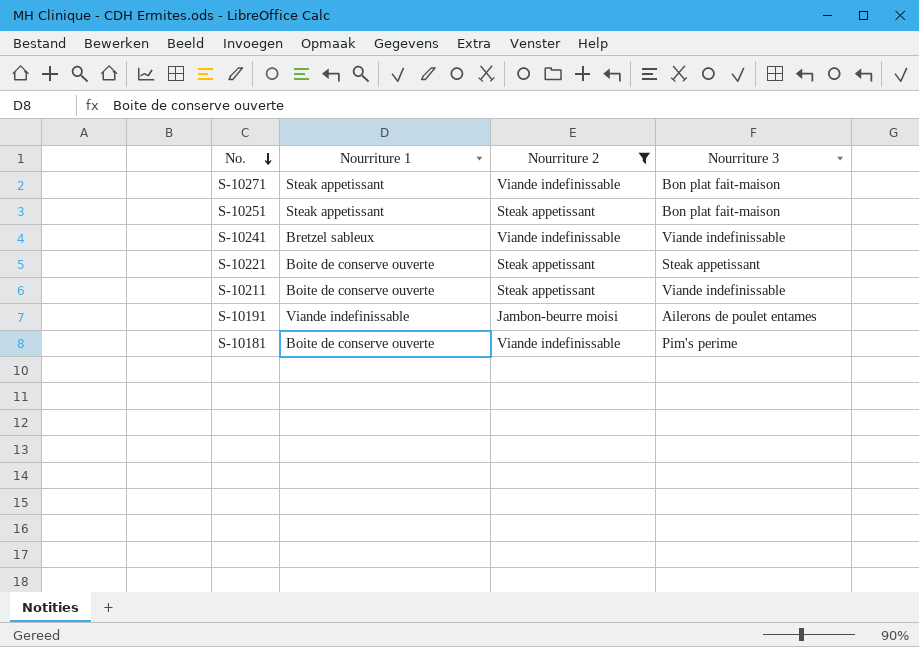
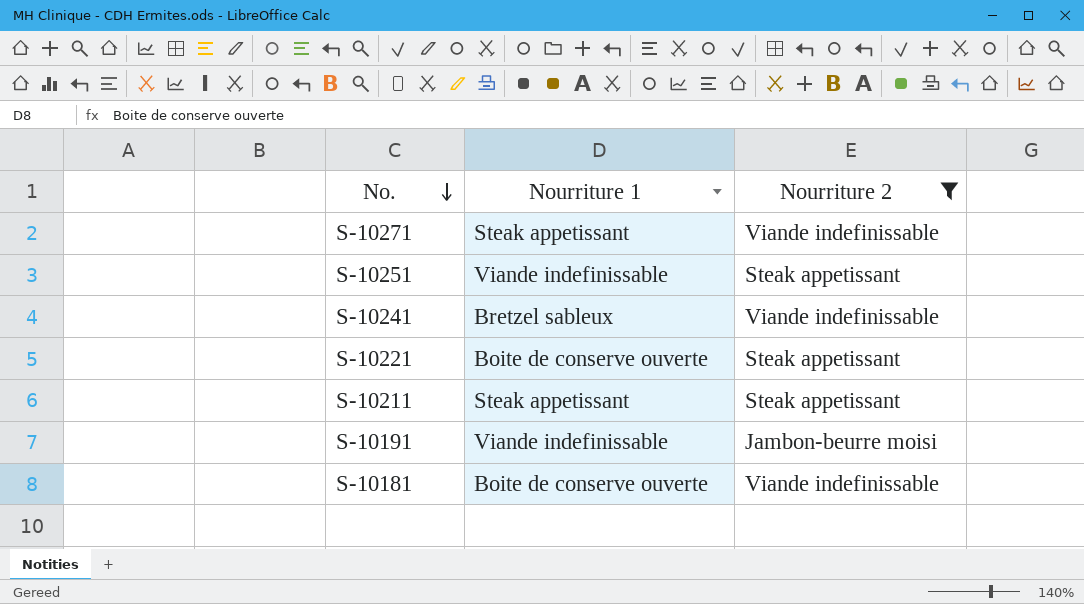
column Nourriture 3 | position: 4 -> none
S-10251 | Nourriture 1: Steak appetissant -> Viande indefinissable
S-10211 | Nourriture 1: Boite de conserve ouverte -> Steak appetissant

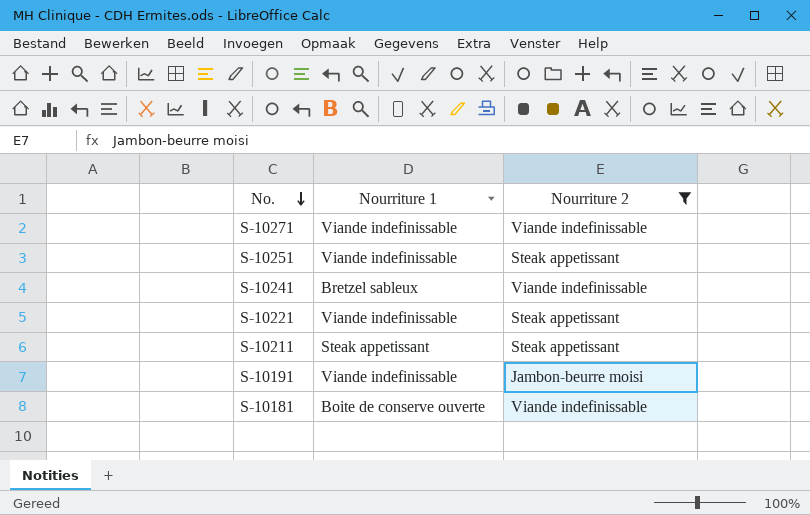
S-10271 | Nourriture 1: Steak appetissant -> Viande indefinissable
S-10221 | Nourriture 1: Boite de conserve ouverte -> Viande indefinissable

